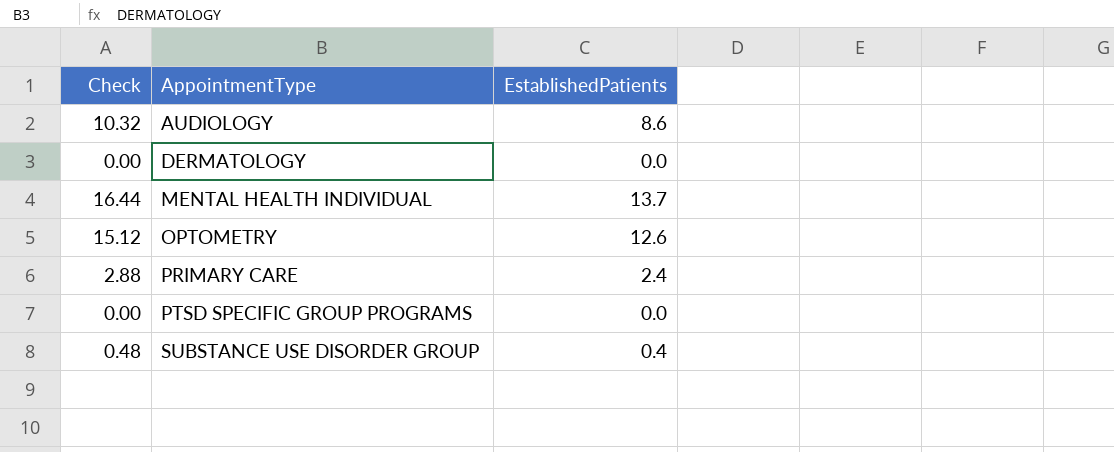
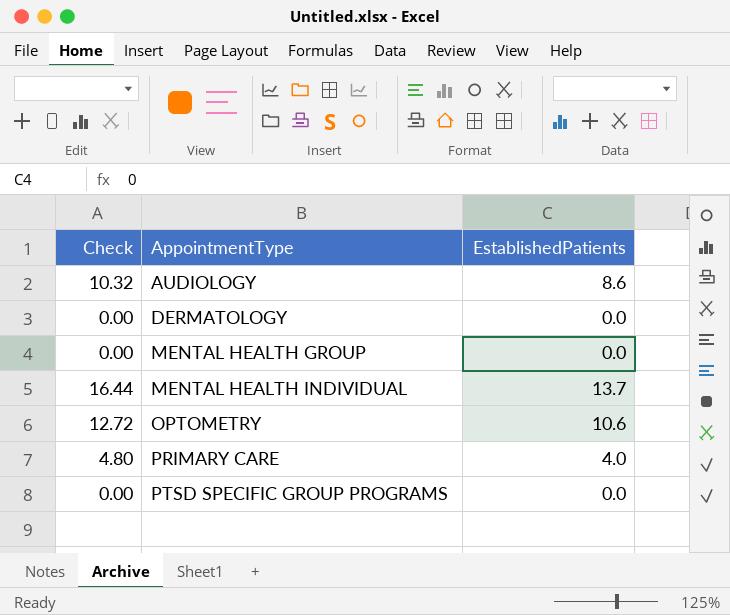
row SUBSTANCE USE DISORDER GROUP: 0.48 | 0.4 -> none
row MENTAL HEALTH GROUP: none -> 0.00 | 0.0
OPTOMETRY | Check: 15.12 -> 12.72
OPTOMETRY | EstablishedPatients: 12.6 -> 10.6
PRIMARY CARE | Check: 2.88 -> 4.80
PRIMARY CARE | EstablishedPatients: 2.4 -> 4.0

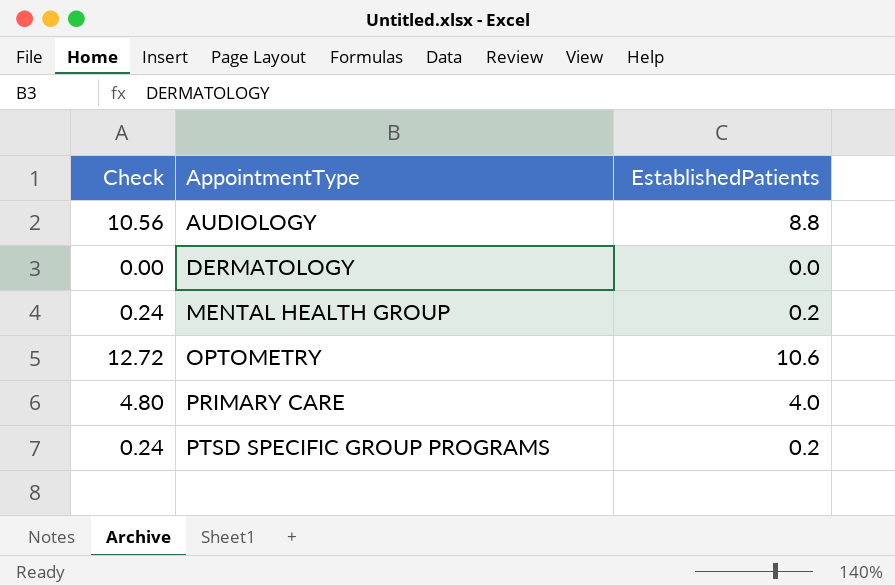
row MENTAL HEALTH INDIVIDUAL: 16.44 | 13.7 -> none
AUDIOLOGY | Check: 10.32 -> 10.56
AUDIOLOGY | EstablishedPatients: 8.6 -> 8.8
MENTAL HEALTH GROUP | Check: 0.00 -> 0.24
MENTAL HEALTH GROUP | EstablishedPatients: 0.0 -> 0.2
PTSD SPECIFIC GROUP PROGRAMS | Check: 0.00 -> 0.24
PTSD SPECIFIC GROUP PROGRAMS | EstablishedPatients: 0.0 -> 0.2

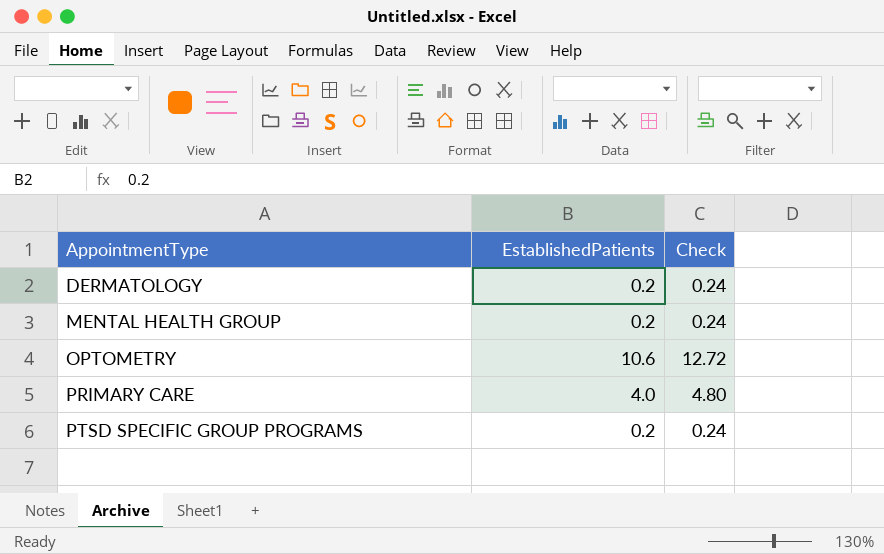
column Check | position: 1 -> 3
row AUDIOLOGY: 10.56 | 8.8 -> none
DERMATOLOGY | EstablishedPatients: 0.0 -> 0.2
DERMATOLOGY | Check: 0.00 -> 0.24

